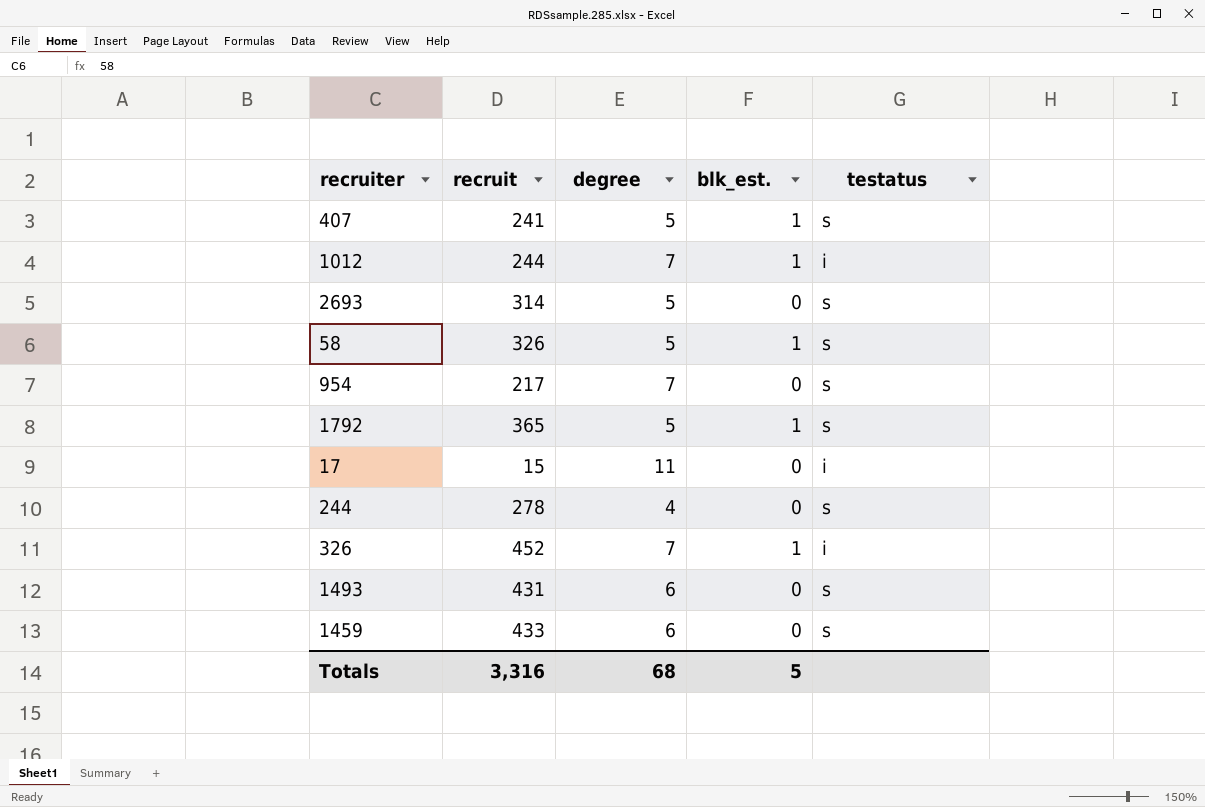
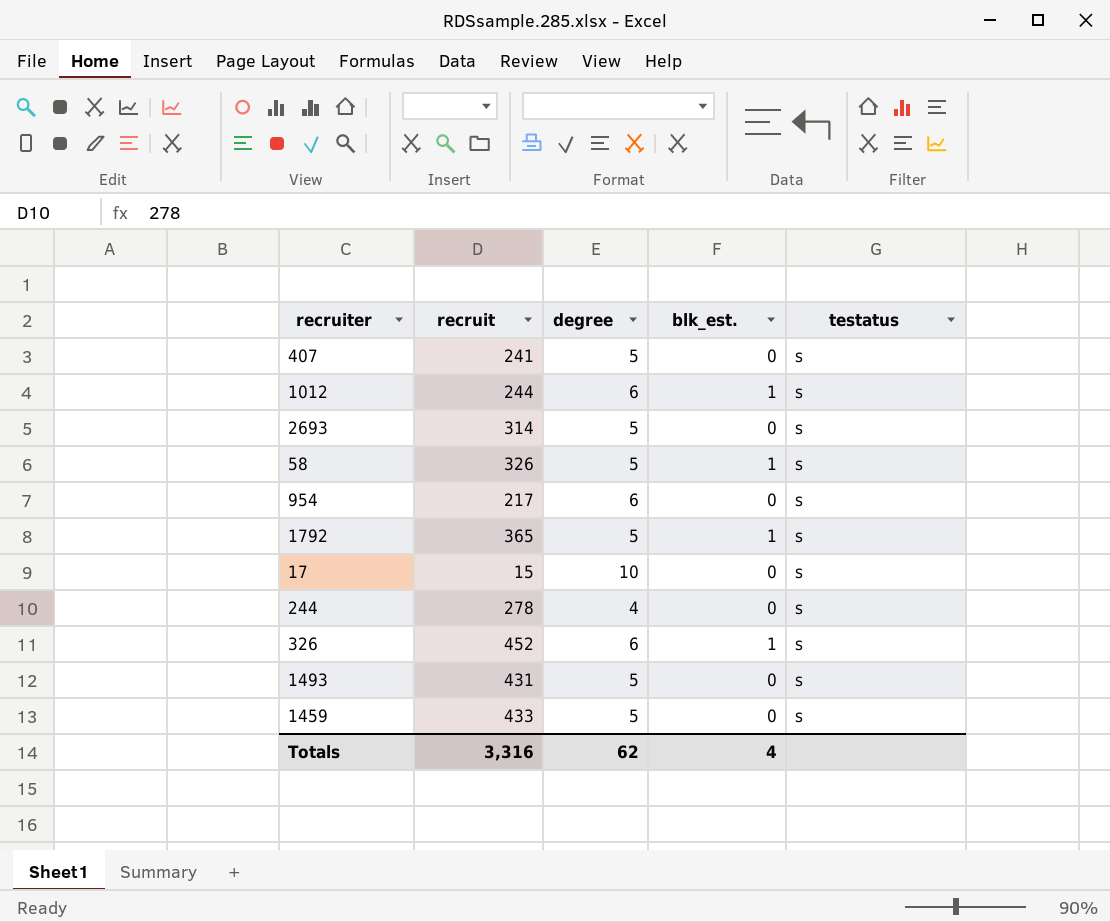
407 | blk_est.: 1 -> 0
1012 | degree: 7 -> 6
1012 | testatus: i -> s
954 | degree: 7 -> 6
17 | degree: 11 -> 10
17 | testatus: i -> s
326 | degree: 7 -> 6
326 | testatus: i -> s
1493 | degree: 6 -> 5
1459 | degree: 6 -> 5
Totals | degree: 68 -> 62
Totals | blk_est.: 5 -> 4

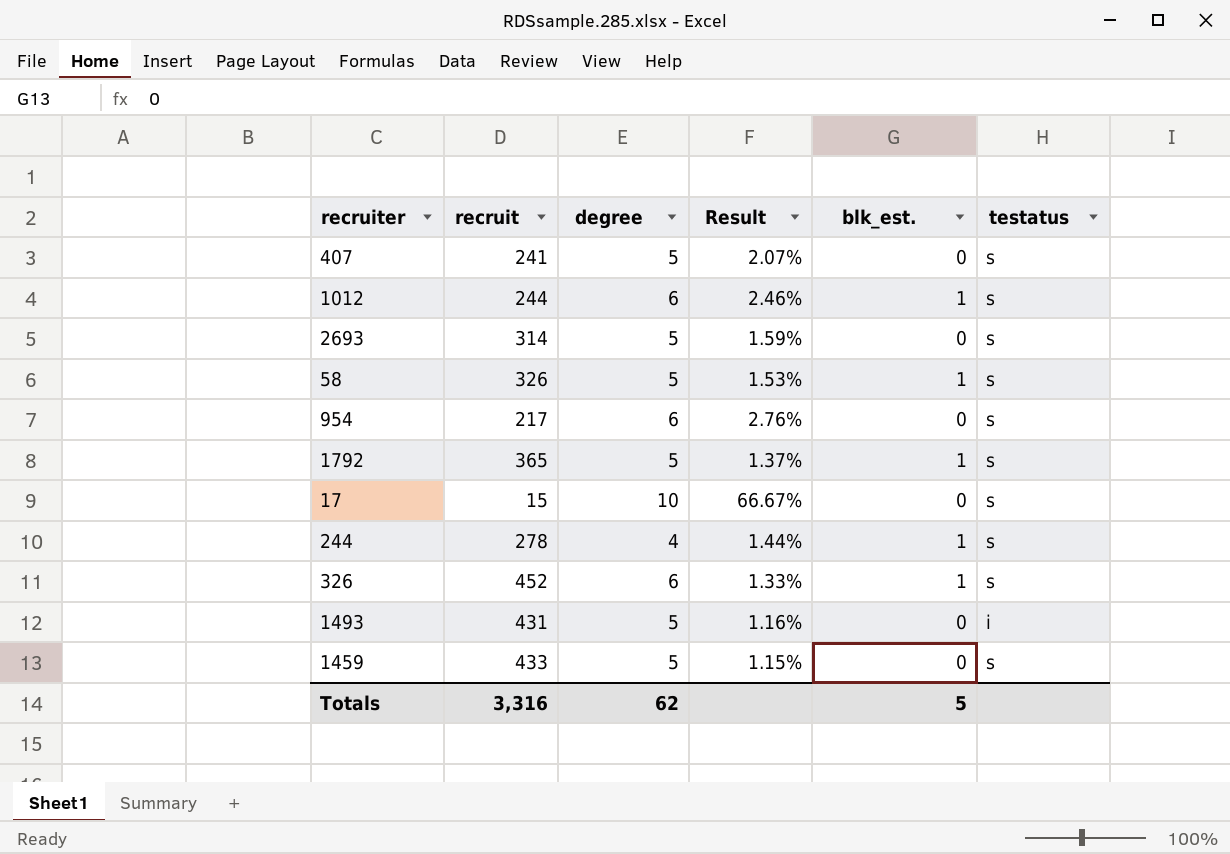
column Result | formula: none -> [degree] / [recruit]
244 | blk_est.: 0 -> 1
1493 | testatus: s -> i
Totals | blk_est.: 4 -> 5

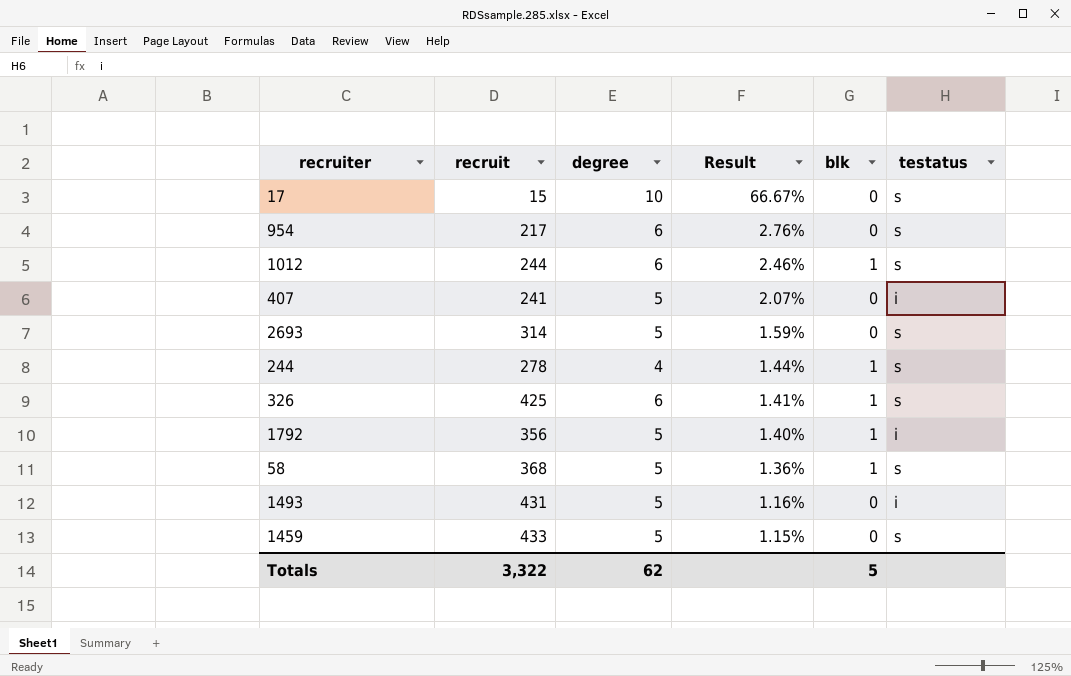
row order: none -> Result descending
column name: blk_est. -> blk
407 | testatus: s -> i
326 | recruit: 452 -> 425
326 | Result: 1.33% -> 1.41%
1792 | recruit: 365 -> 356
1792 | Result: 1.37% -> 1.40%
1792 | testatus: s -> i
58 | recruit: 326 -> 368
58 | Result: 1.53% -> 1.36%
Totals | recruit: 3,316 -> 3,322

